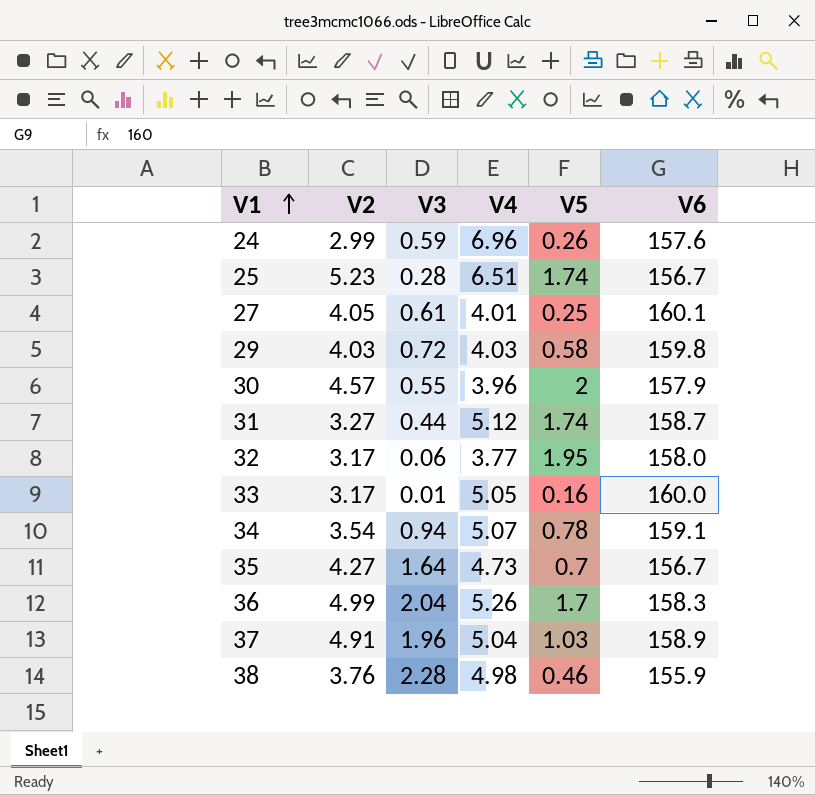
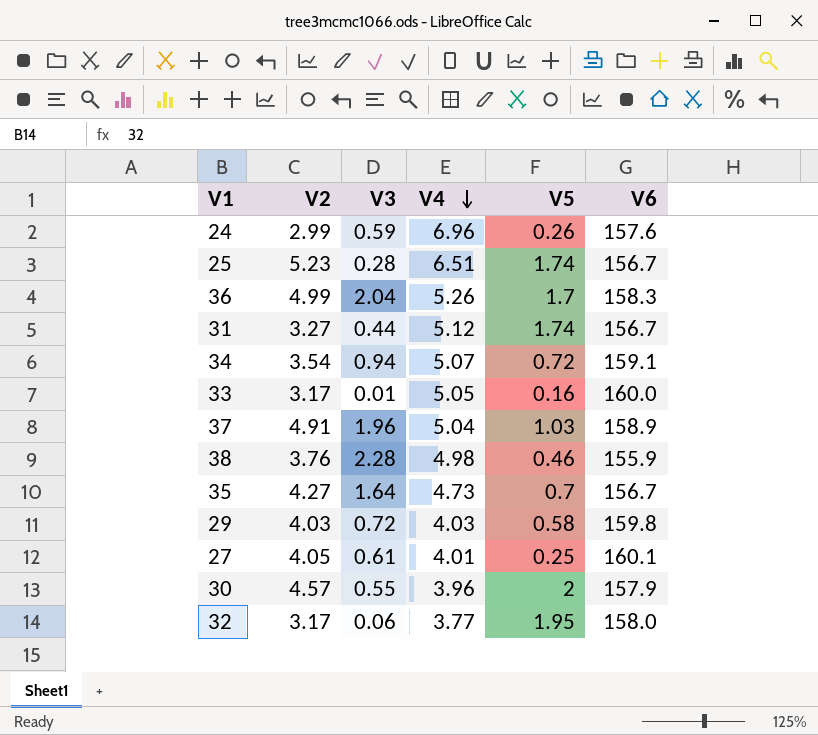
row order: V1 ascending -> V4 descending
31 | V6: 158.7 -> 156.7
34 | V5: 0.78 -> 0.72

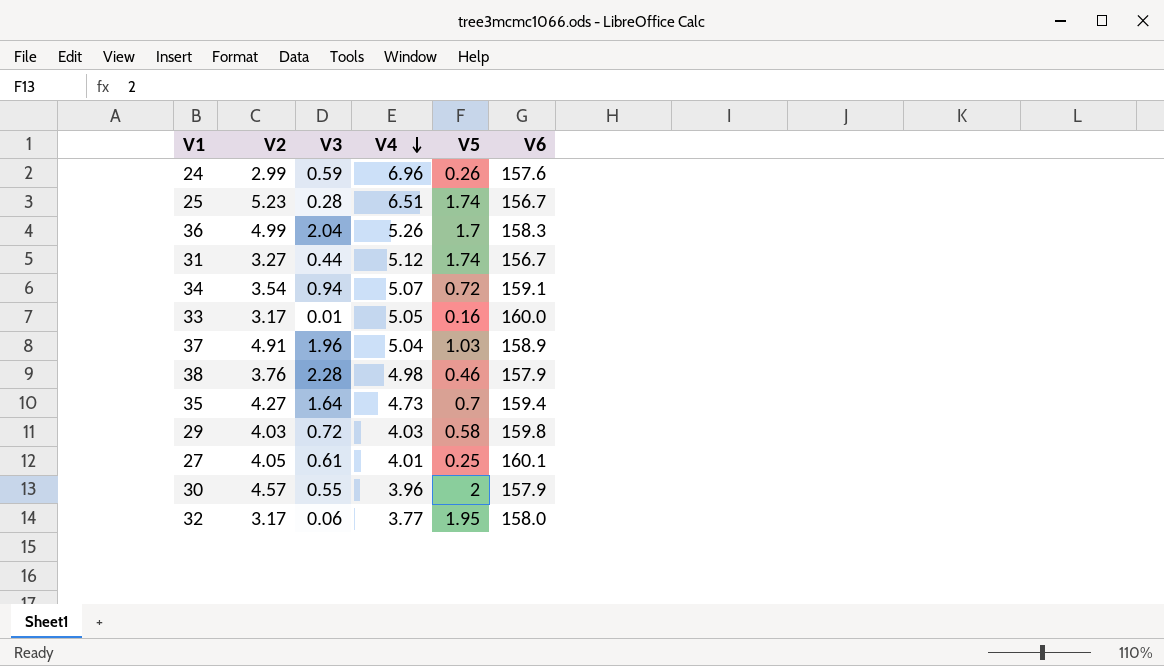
38 | V6: 155.9 -> 157.9
35 | V6: 156.7 -> 159.4

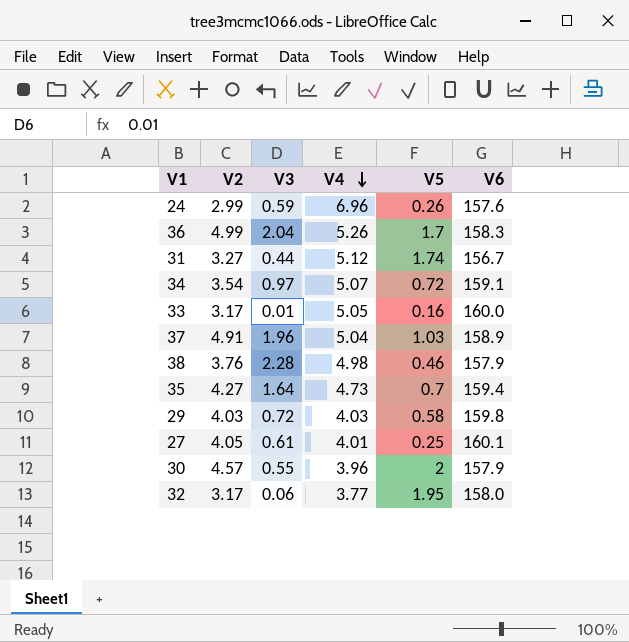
row 25: 5.23 | 0.28 | 6.51 | 1.74 | 156.7 -> none
34 | V3: 0.94 -> 0.97

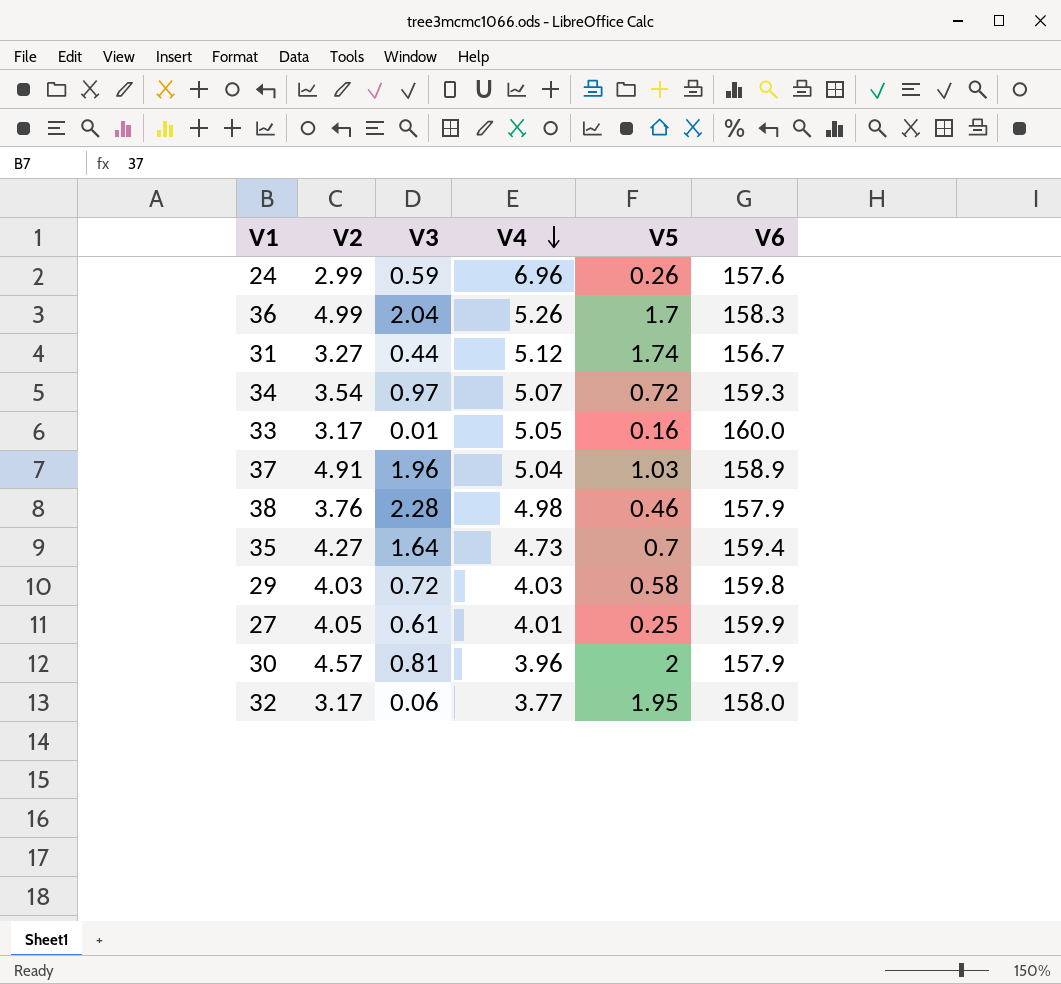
34 | V6: 159.1 -> 159.3
27 | V6: 160.1 -> 159.9
30 | V3: 0.55 -> 0.81

